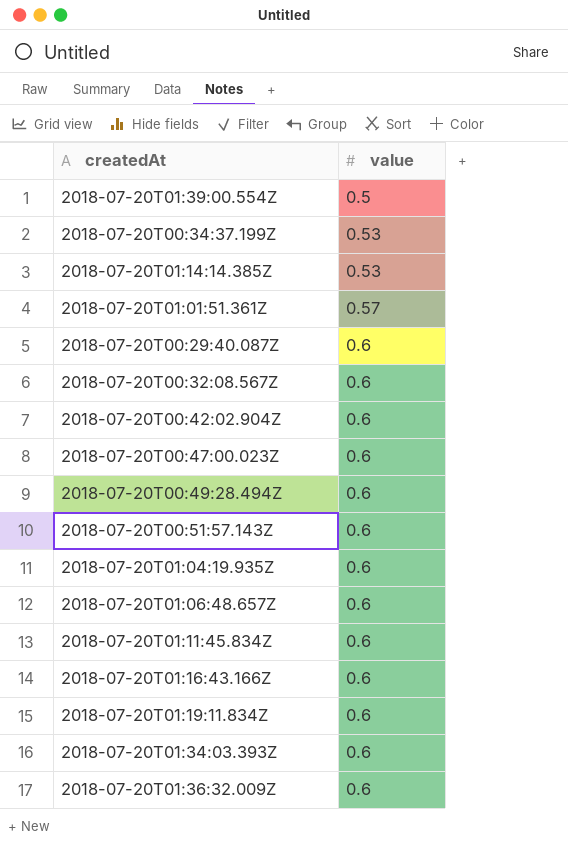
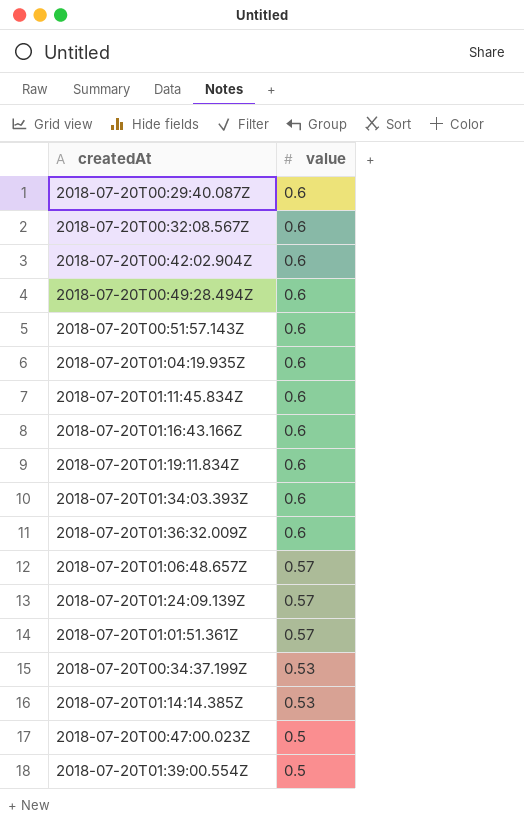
row order: value ascending -> value descending
2018-07-20T01:06:48.657Z | value: 0.6 -> 0.57
row 2018-07-20T01:24:09.139Z: none -> 0.57
2018-07-20T00:47:00.023Z | value: 0.6 -> 0.5

